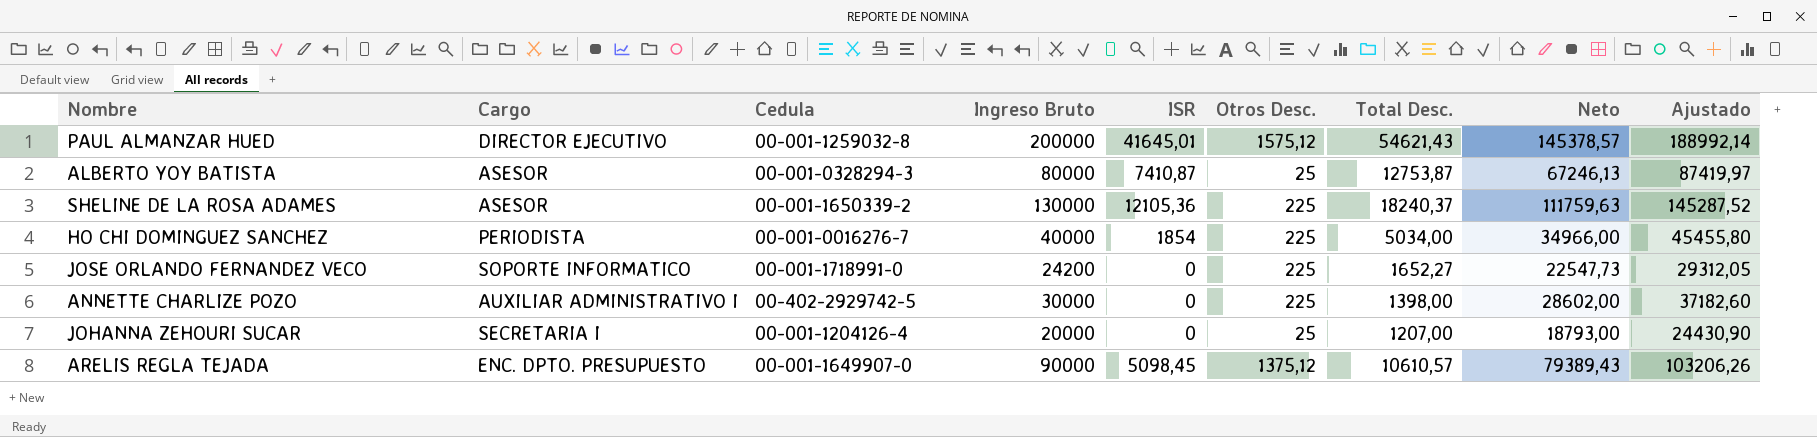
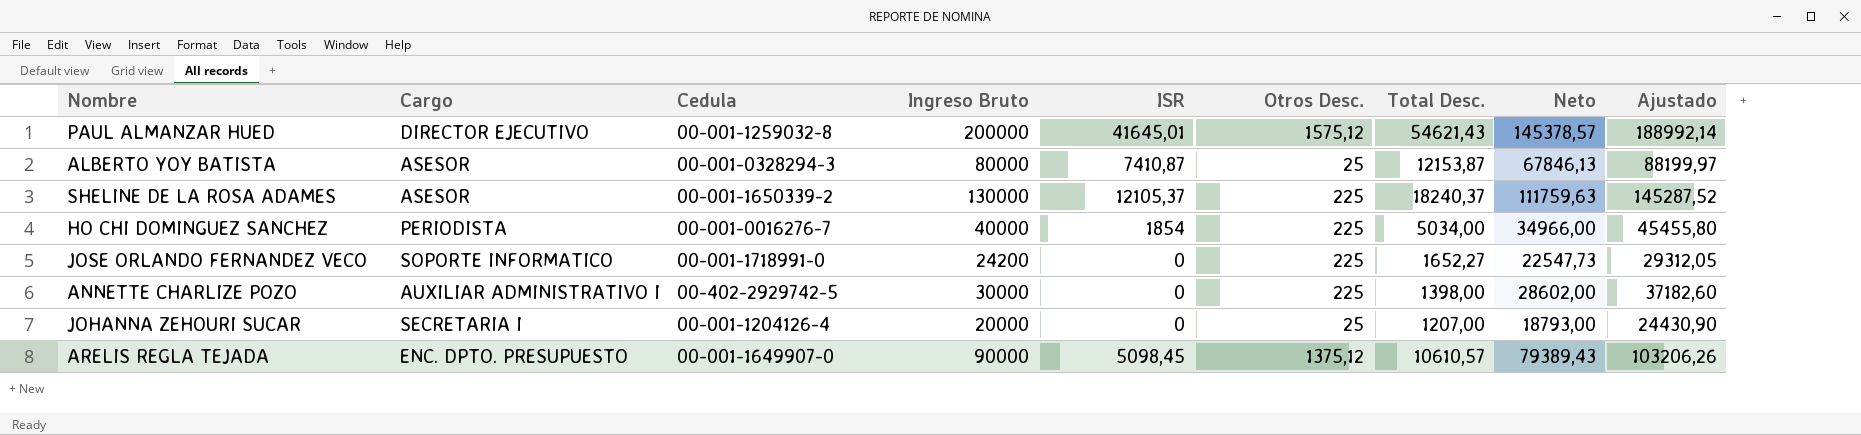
ALBERTO YOY BATISTA | Total Desc.: 12753,87 -> 12153,87
ALBERTO YOY BATISTA | Neto: 67246,13 -> 67846,13
ALBERTO YOY BATISTA | Ajustado: 87419,97 -> 88199,97
SHELINE DE LA ROSA ADAMES | ISR: 12105,36 -> 12105,37

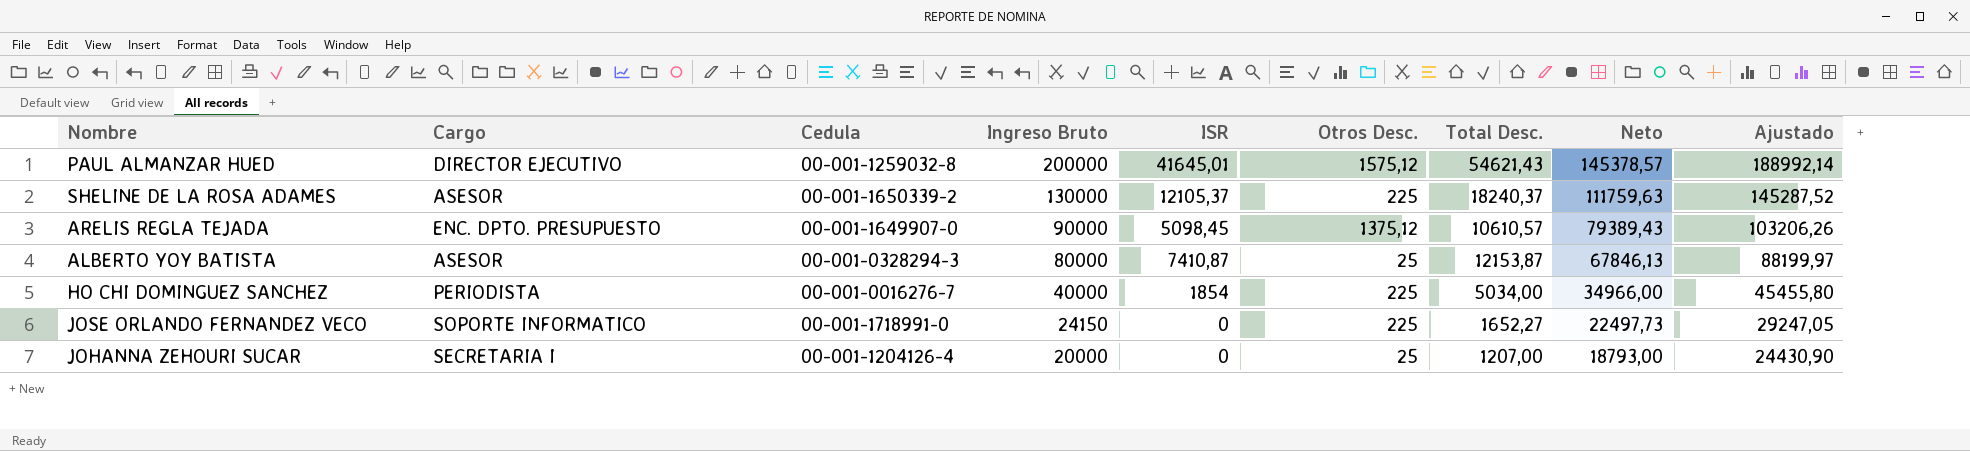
row order: none -> Ingreso Bruto descending
row ANNETTE CHARLIZE POZO: AUXILIAR ADMINISTRATIVO I | 00-402-2929742-5 | 30000 | 0 | 225 | 1398,00 | 28602,00 | 37182,60 -> none
JOSE ORLANDO FERNANDEZ VECO | Ingreso Bruto: 24200 -> 24150
JOSE ORLANDO FERNANDEZ VECO | Neto: 22547,73 -> 22497,73
JOSE ORLANDO FERNANDEZ VECO | Ajustado: 29312,05 -> 29247,05

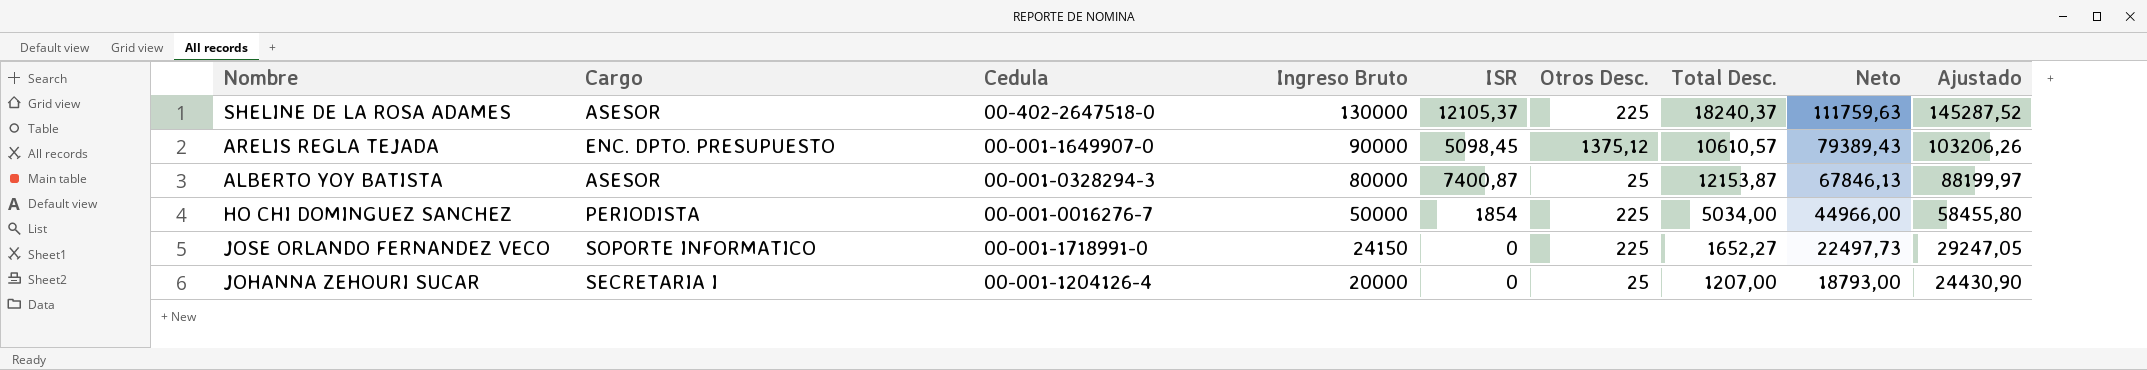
row PAUL ALMANZAR HUED: DIRECTOR EJECUTIVO | 00-001-1259032-8 | 200000 | 41645,01 | 1575,12 | 54621,43 | 145378,57 | 188992,14 -> none
SHELINE DE LA ROSA ADAMES | Cedula: 00-001-1650339-2 -> 00-402-2647518-0
ALBERTO YOY BATISTA | ISR: 7410,87 -> 7400,87
HO CHI DOMINGUEZ SANCHEZ | Ingreso Bruto: 40000 -> 50000
HO CHI DOMINGUEZ SANCHEZ | Neto: 34966,00 -> 44966,00
HO CHI DOMINGUEZ SANCHEZ | Ajustado: 45455,80 -> 58455,80

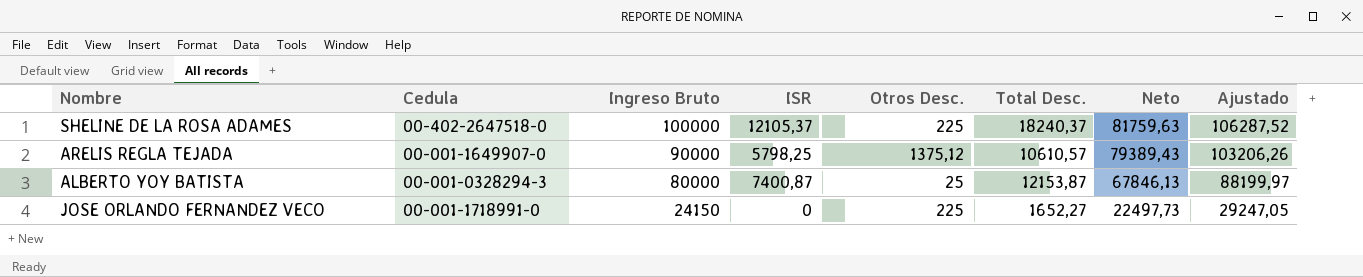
column Cargo | position: 2 -> none
row HO CHI DOMINGUEZ SANCHEZ: PERIODISTA | 00-001-0016276-7 | 50000 | 1854 | 225 | 5034,00 | 44966,00 | 58455,80 -> none
row JOHANNA ZEHOURI SUCAR: SECRETARIA I | 00-001-1204126-4 | 20000 | 0 | 25 | 1207,00 | 18793,00 | 24430,90 -> none
SHELINE DE LA ROSA ADAMES | Ingreso Bruto: 130000 -> 100000
SHELINE DE LA ROSA ADAMES | Neto: 111759,63 -> 81759,63
SHELINE DE LA ROSA ADAMES | Ajustado: 145287,52 -> 106287,52
ARELIS REGLA TEJADA | ISR: 5098,45 -> 5798,25

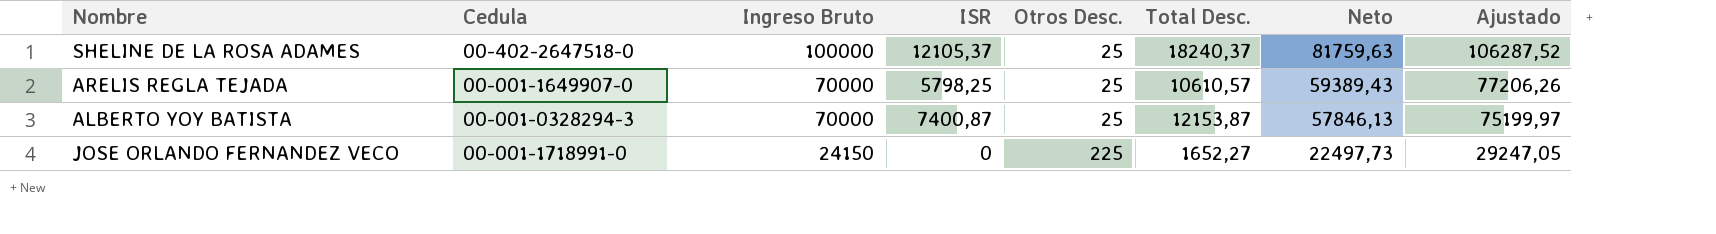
SHELINE DE LA ROSA ADAMES | Otros Desc.: 225 -> 25
ARELIS REGLA TEJADA | Ingreso Bruto: 90000 -> 70000
ARELIS REGLA TEJADA | Otros Desc.: 1375,12 -> 25
ARELIS REGLA TEJADA | Neto: 79389,43 -> 59389,43
ARELIS REGLA TEJADA | Ajustado: 103206,26 -> 77206,26
ALBERTO YOY BATISTA | Ingreso Bruto: 80000 -> 70000
ALBERTO YOY BATISTA | Neto: 67846,13 -> 57846,13
ALBERTO YOY BATISTA | Ajustado: 88199,97 -> 75199,97

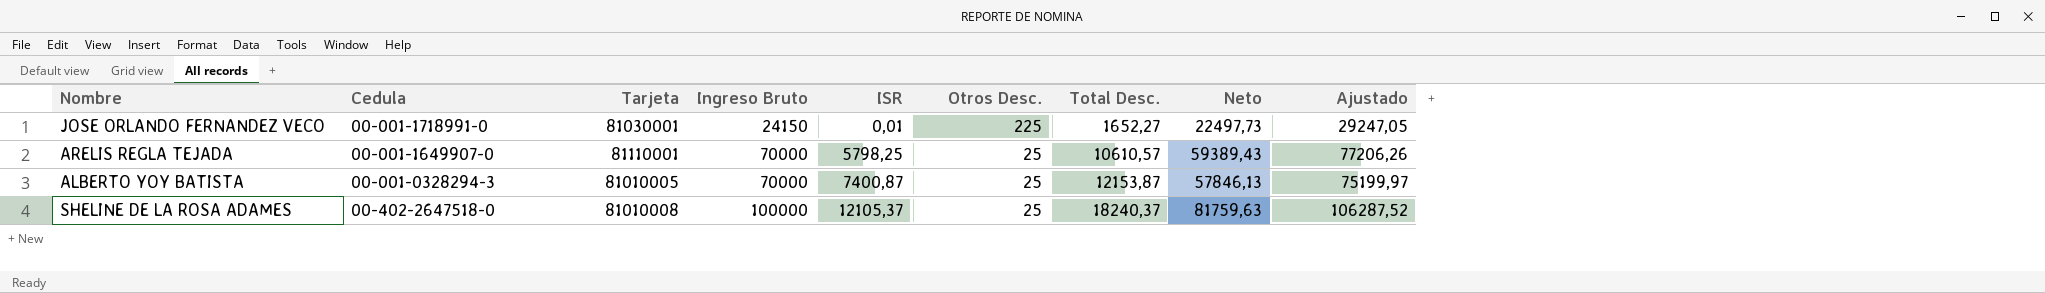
row order: Ingreso Bruto descending -> Ingreso Bruto ascending
column Tarjeta | position: none -> 3
JOSE ORLANDO FERNANDEZ VECO | ISR: 0 -> 0,01

